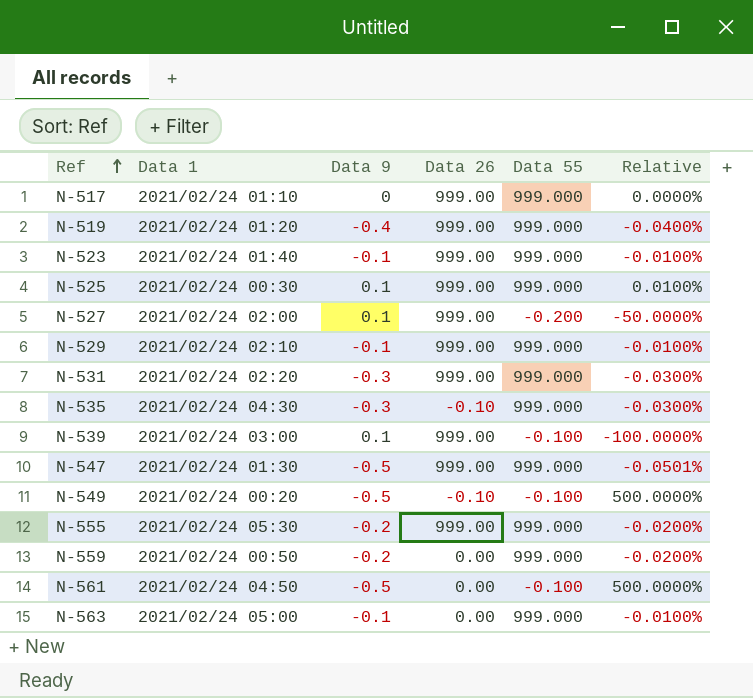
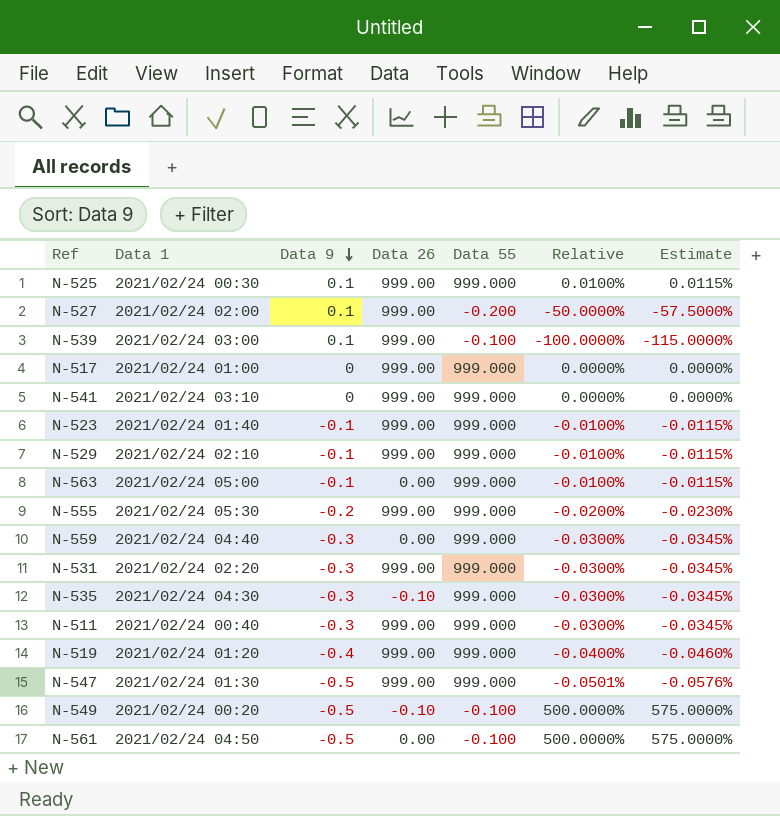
row order: Ref ascending -> Data 9 descending
column Estimate | formula: none -> [Relative] * 1.15
N-517 | Data 1: 2021/02/24 01:10 -> 2021/02/24 01:00
row N-541: none -> 2021/02/24 03:10 | 0 | 999.00 | 999.000 | 0.0000% | 0.0000%
N-559 | Data 1: 2021/02/24 00:50 -> 2021/02/24 04:40
N-559 | Data 9: -0.2 -> -0.3
N-559 | Relative: -0.0200% -> -0.0300%
row N-511: none -> 2021/02/24 00:40 | -0.3 | 999.00 | 999.000 | -0.0300% | -0.0345%

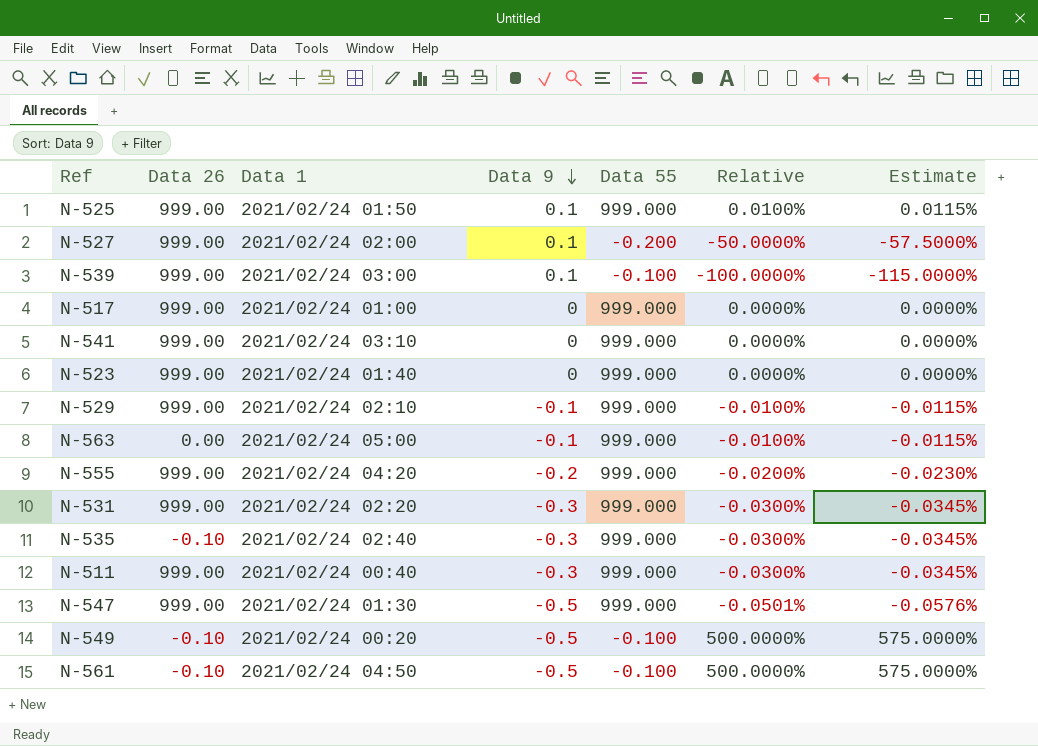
column Data 26 | position: 4 -> 2
row N-559: 2021/02/24 04:40 | -0.3 | 0.00 | 999.000 | -0.0300% | -0.0345% -> none
row N-519: 2021/02/24 01:20 | -0.4 | 999.00 | 999.000 | -0.0400% | -0.0460% -> none
N-525 | Data 1: 2021/02/24 00:30 -> 2021/02/24 01:50
N-523 | Data 9: -0.1 -> 0
N-523 | Relative: -0.0100% -> 0.0000%
N-523 | Estimate: -0.0115% -> 0.0000%
N-555 | Data 1: 2021/02/24 05:30 -> 2021/02/24 04:20
N-535 | Data 1: 2021/02/24 04:30 -> 2021/02/24 02:40
N-561 | Data 26: 0.00 -> -0.10

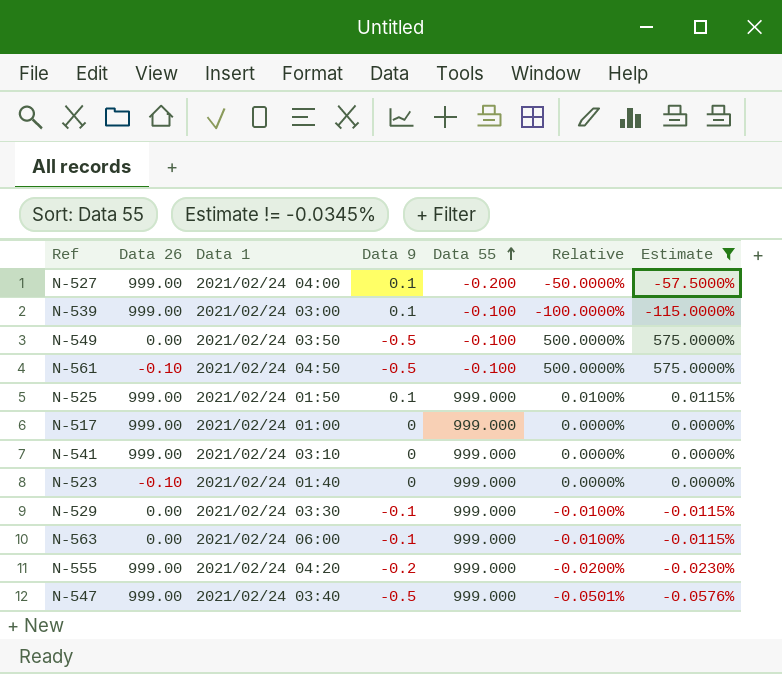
filter: none -> Estimate != -0.0345%
row order: Data 9 descending -> Data 55 ascending
N-527 | Data 1: 2021/02/24 02:00 -> 2021/02/24 04:00
N-549 | Data 26: -0.10 -> 0.00
N-549 | Data 1: 2021/02/24 00:20 -> 2021/02/24 03:50
N-523 | Data 26: 999.00 -> -0.10
N-529 | Data 26: 999.00 -> 0.00
N-529 | Data 1: 2021/02/24 02:10 -> 2021/02/24 03:30
N-563 | Data 1: 2021/02/24 05:00 -> 2021/02/24 06:00
N-547 | Data 1: 2021/02/24 01:30 -> 2021/02/24 03:40

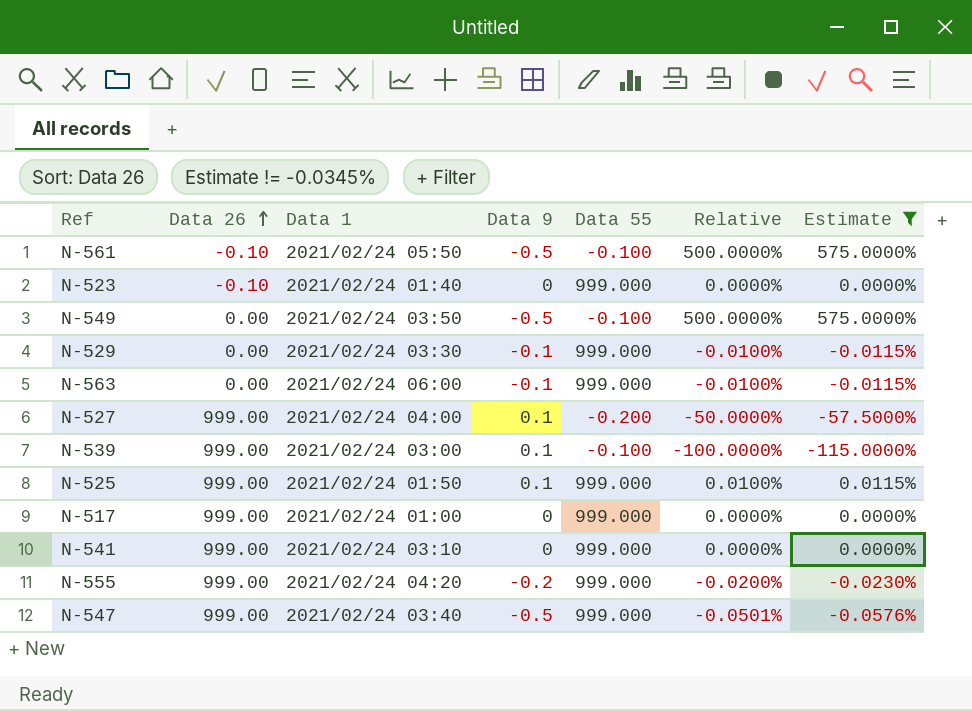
row order: Data 55 ascending -> Data 26 ascending
N-561 | Data 1: 2021/02/24 04:50 -> 2021/02/24 05:50

